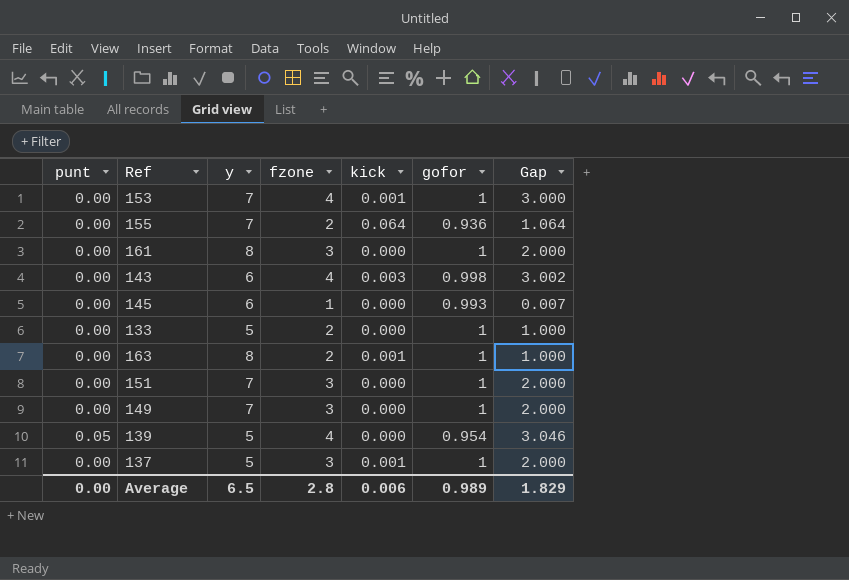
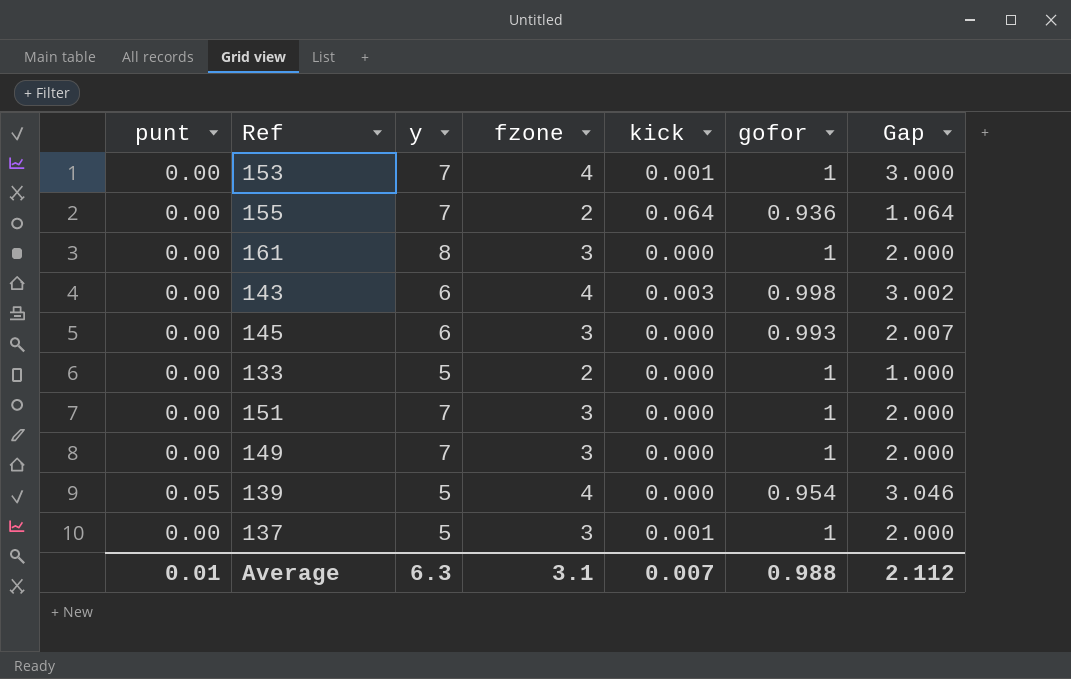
row 163: 0.00 | 8 | 2 | 0.001 | 1 | 1.000 -> none
145 | fzone: 1 -> 3
145 | Gap: 0.007 -> 2.007
Average | punt: 0.00 -> 0.01
Average | y: 6.5 -> 6.3
Average | fzone: 2.8 -> 3.1
Average | kick: 0.006 -> 0.007
Average | gofor: 0.989 -> 0.988
Average | Gap: 1.829 -> 2.112

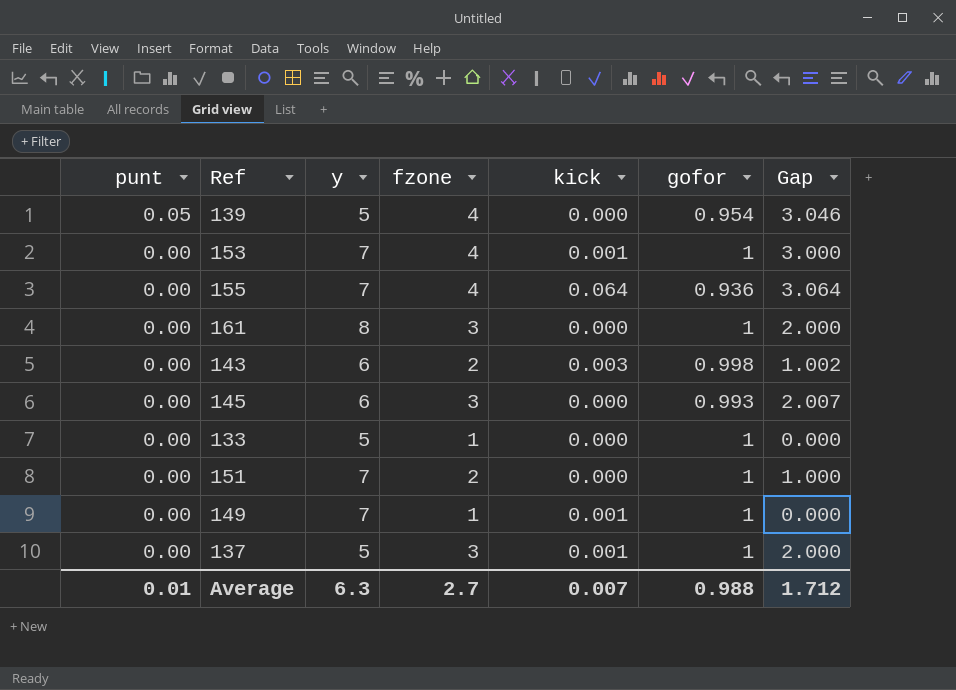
row order: none -> punt descending
155 | fzone: 2 -> 4
155 | Gap: 1.064 -> 3.064
143 | fzone: 4 -> 2
143 | Gap: 3.002 -> 1.002
133 | fzone: 2 -> 1
133 | Gap: 1.000 -> 0.000
151 | fzone: 3 -> 2
151 | Gap: 2.000 -> 1.000
149 | fzone: 3 -> 1
149 | kick: 0.000 -> 0.001
149 | Gap: 2.000 -> 0.000
Average | fzone: 3.1 -> 2.7
Average | Gap: 2.112 -> 1.712

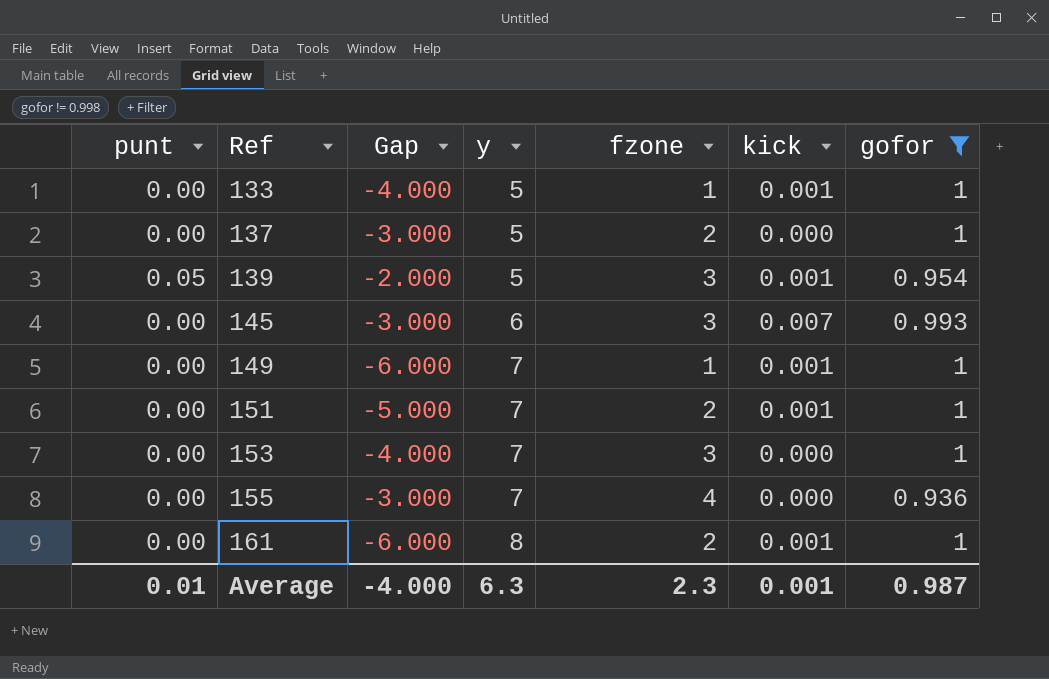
filter: none -> gofor != 0.998
row order: punt descending -> Ref ascending
column Gap | formula: [fzone] - [gofor] -> [fzone] - [y]
column Gap | position: 7 -> 3
133 | kick: 0.000 -> 0.001
137 | fzone: 3 -> 2
137 | kick: 0.001 -> 0.000
139 | fzone: 4 -> 3
139 | kick: 0.000 -> 0.001
145 | kick: 0.000 -> 0.007
151 | kick: 0.000 -> 0.001
153 | fzone: 4 -> 3
153 | kick: 0.001 -> 0.000
155 | kick: 0.064 -> 0.000
161 | fzone: 3 -> 2
161 | kick: 0.000 -> 0.001
Average | Gap: 1.712 -> -4.000
Average | fzone: 2.7 -> 2.3
Average | kick: 0.007 -> 0.001
Average | gofor: 0.988 -> 0.987

